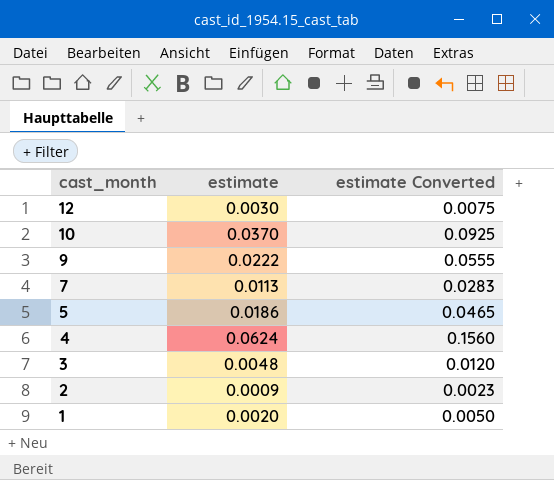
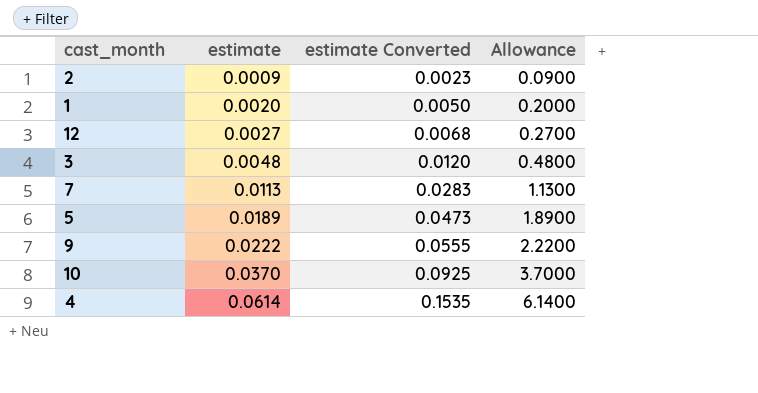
row order: cast_month descending -> estimate ascending
column Allowance | formula: none -> [estimate] * 100
12 | estimate: 0.0030 -> 0.0027
12 | estimate Converted: 0.0075 -> 0.0068
5 | estimate: 0.0186 -> 0.0189
5 | estimate Converted: 0.0465 -> 0.0473
4 | estimate: 0.0624 -> 0.0614
4 | estimate Converted: 0.1560 -> 0.1535

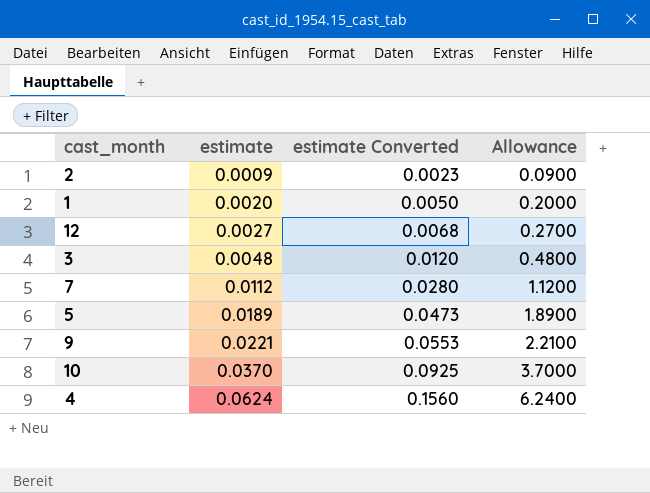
7 | estimate: 0.0113 -> 0.0112
7 | estimate Converted: 0.0283 -> 0.0280
7 | Allowance: 1.1300 -> 1.1200
9 | estimate: 0.0222 -> 0.0221
9 | estimate Converted: 0.0555 -> 0.0553
9 | Allowance: 2.2200 -> 2.2100
4 | estimate: 0.0614 -> 0.0624
4 | estimate Converted: 0.1535 -> 0.1560
4 | Allowance: 6.1400 -> 6.2400

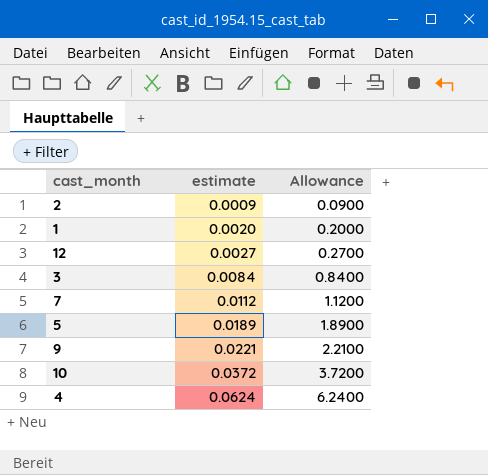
column estimate Converted | formula: [estimate] * 2.5 -> none
3 | estimate: 0.0048 -> 0.0084
3 | Allowance: 0.4800 -> 0.8400
10 | estimate: 0.0370 -> 0.0372
10 | Allowance: 3.7000 -> 3.7200

